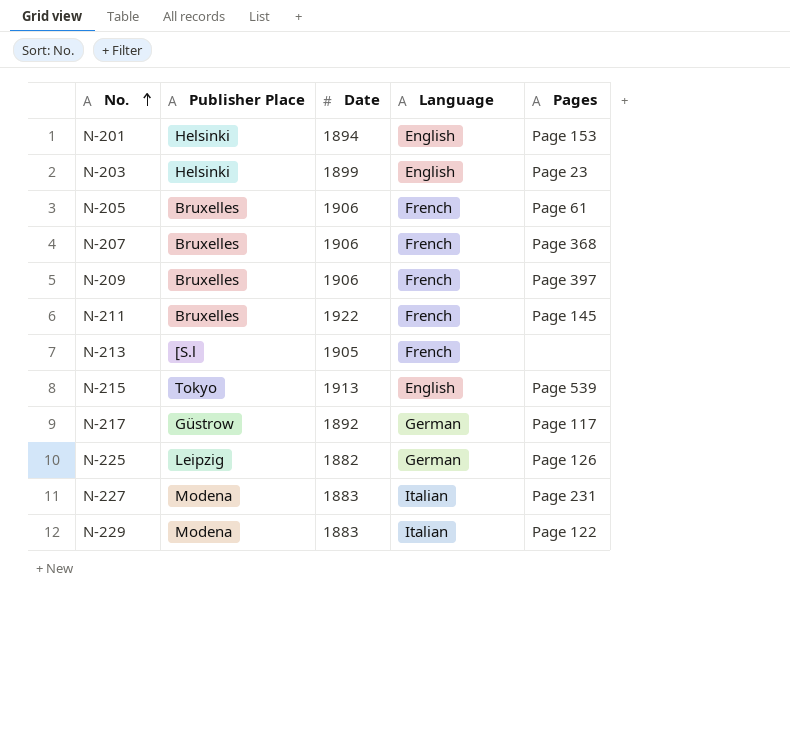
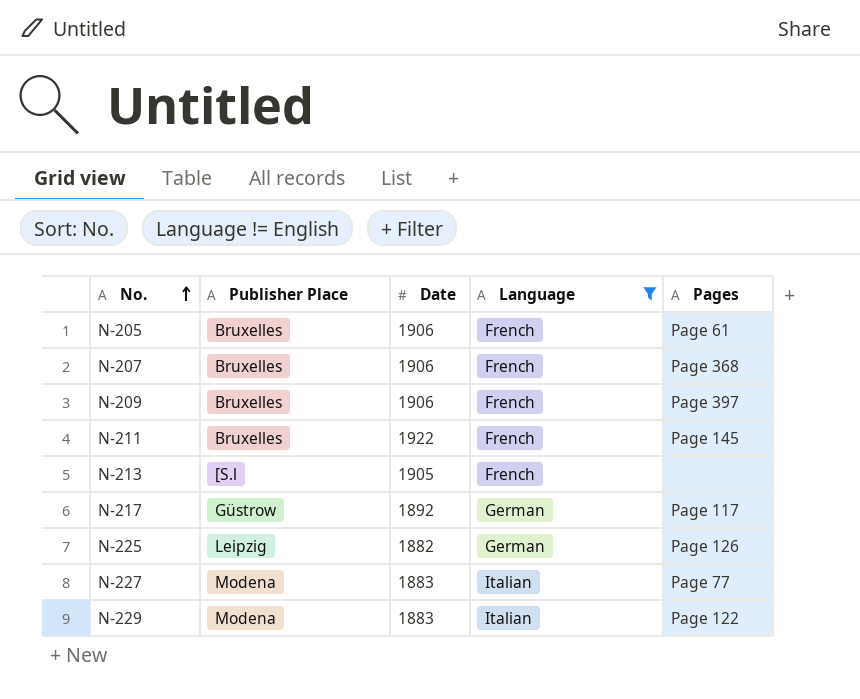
filter: none -> Language != English
N-227 | Pages: Page 231 -> Page 77

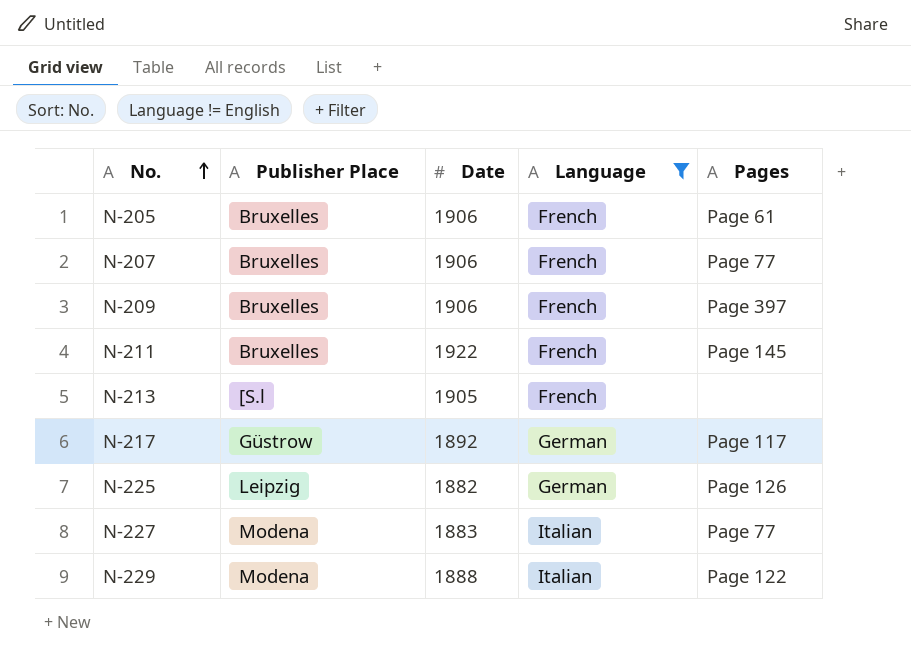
N-207 | Pages: Page 368 -> Page 77
N-229 | Date: 1883 -> 1888

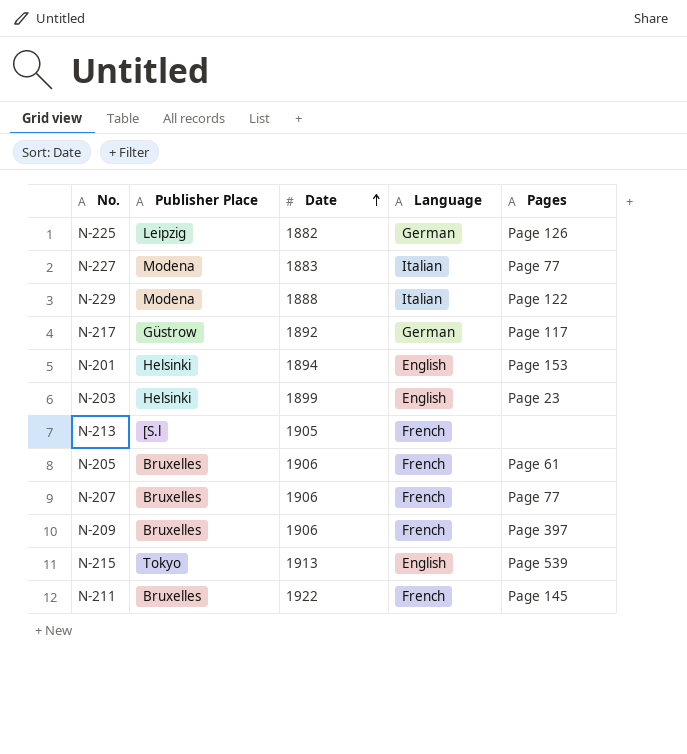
filter: Language != English -> none
row order: No. ascending -> Date ascending

